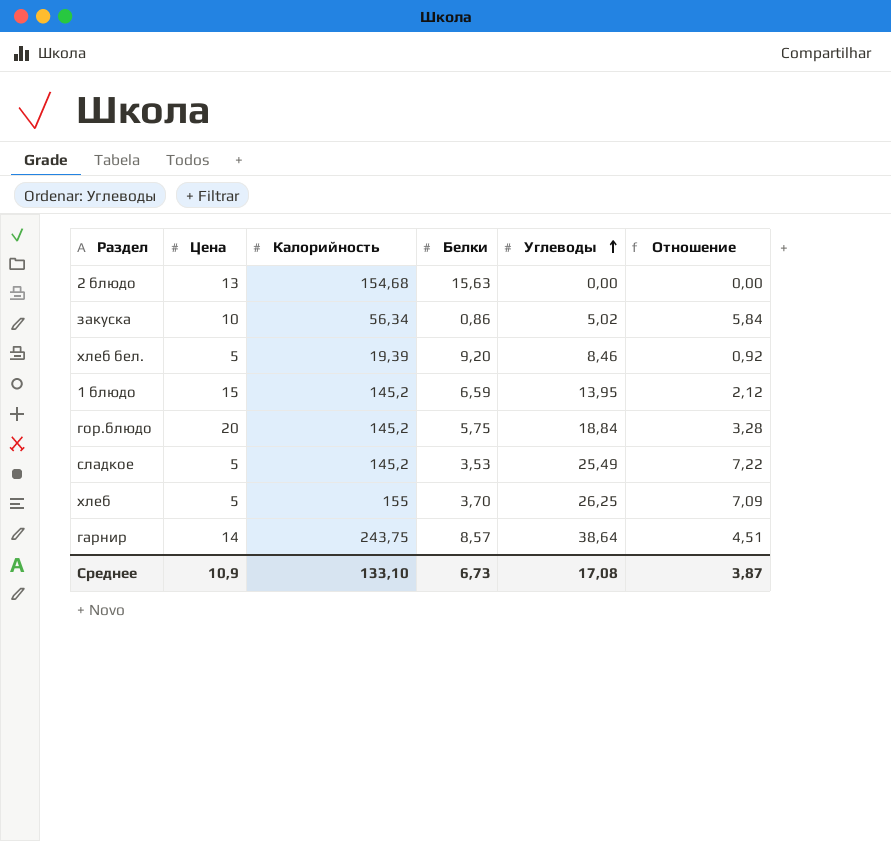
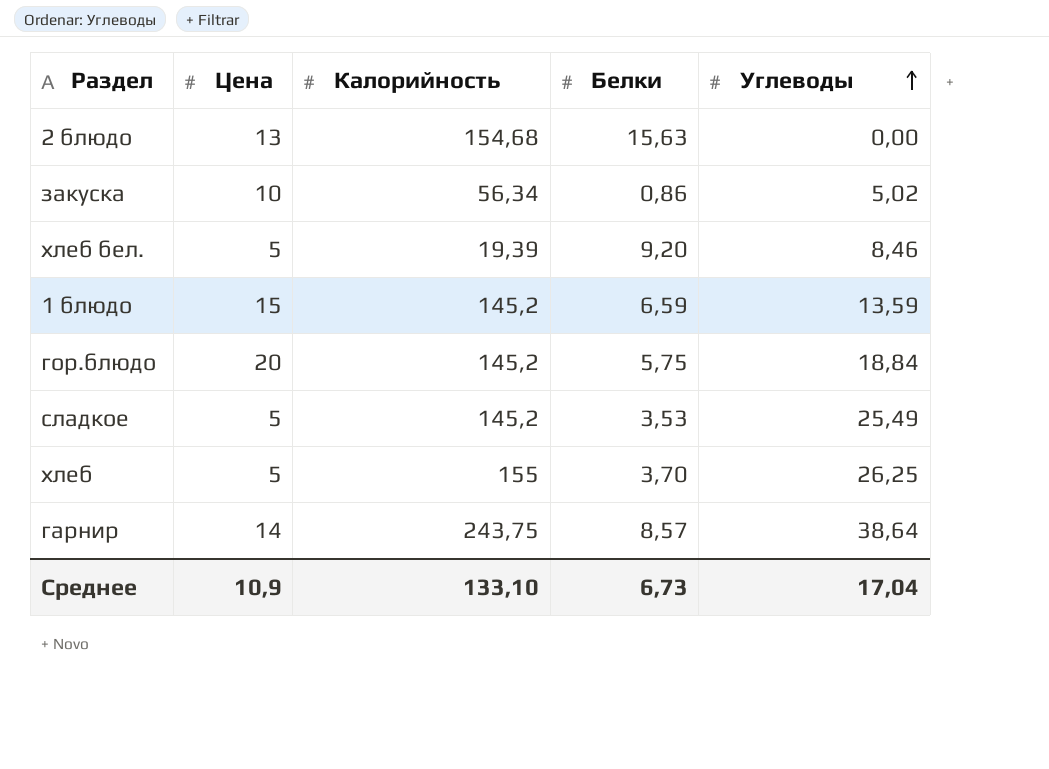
column Отношение | formula: [Углеводы] / [Белки] -> none
1 блюдо | Углеводы: 13,95 -> 13,59
Среднее | Углеводы: 17,08 -> 17,04

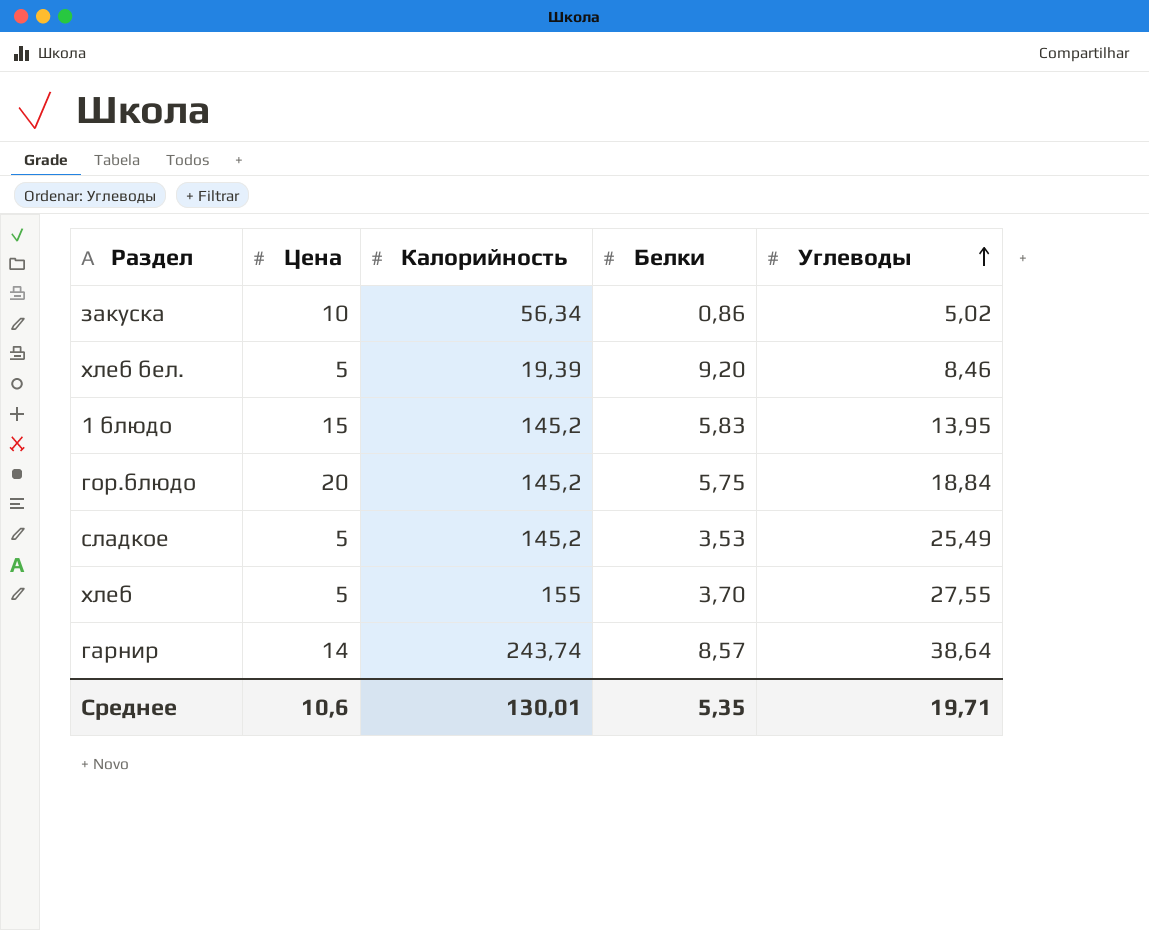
row 2 блюдо: 13 | 154,68 | 15,63 | 0,00 -> none
1 блюдо | Белки: 6,59 -> 5,83
1 блюдо | Углеводы: 13,59 -> 13,95
хлеб | Углеводы: 26,25 -> 27,55
гарнир | Калорийность: 243,75 -> 243,74
Среднее | Цена: 10,9 -> 10,6
Среднее | Калорийность: 133,10 -> 130,01
Среднее | Белки: 6,73 -> 5,35
Среднее | Углеводы: 17,04 -> 19,71

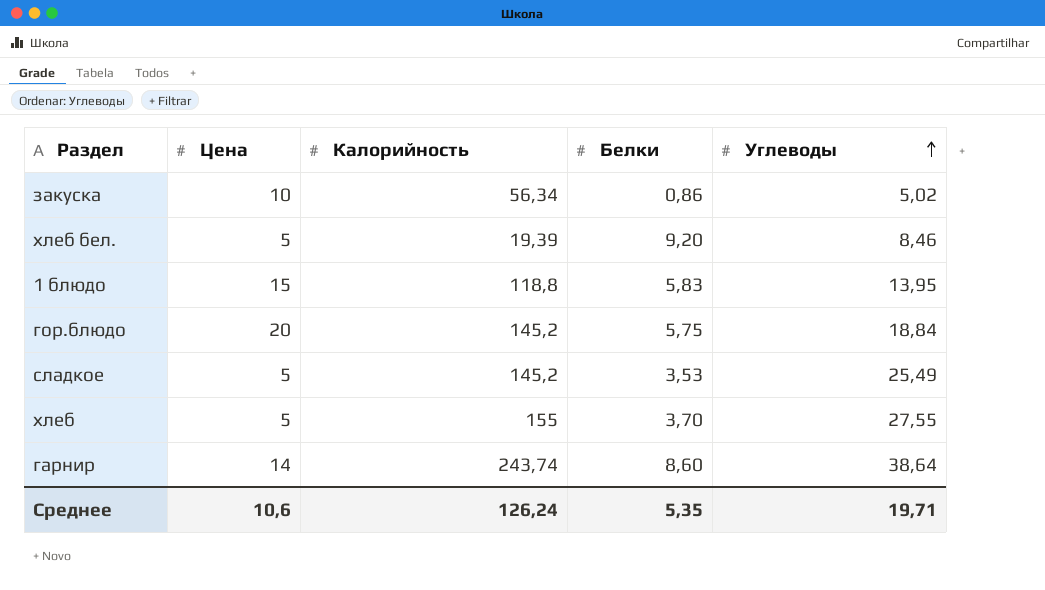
1 блюдо | Калорийность: 145,2 -> 118,8
гарнир | Белки: 8,57 -> 8,60
Среднее | Калорийность: 130,01 -> 126,24

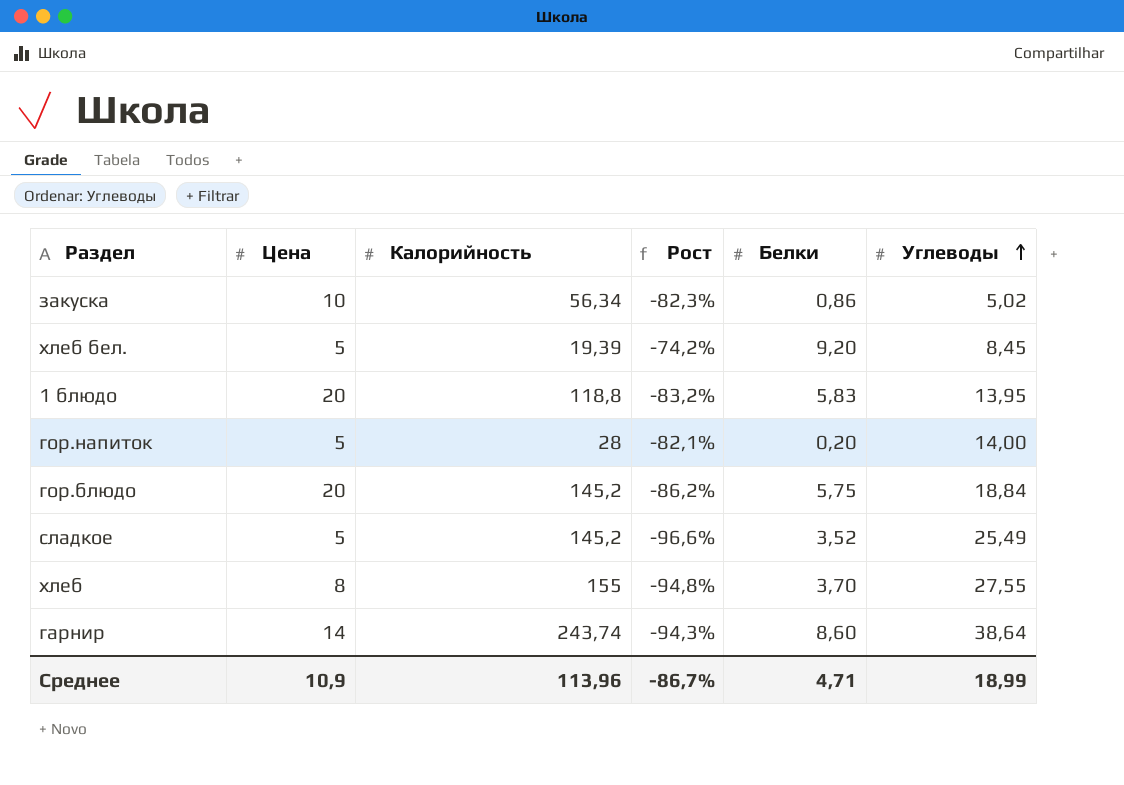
column Рост | formula: none -> ([Цена] - [Калорийность]) / [Калорийность]
хлеб бел. | Углеводы: 8,46 -> 8,45
1 блюдо | Цена: 15 -> 20
row гор.напиток: none -> 5 | 28 | -82,1% | 0,20 | 14,00
сладкое | Белки: 3,53 -> 3,52
хлеб | Цена: 5 -> 8
Среднее | Цена: 10,6 -> 10,9
Среднее | Калорийность: 126,24 -> 113,96
Среднее | Белки: 5,35 -> 4,71
Среднее | Углеводы: 19,71 -> 18,99

